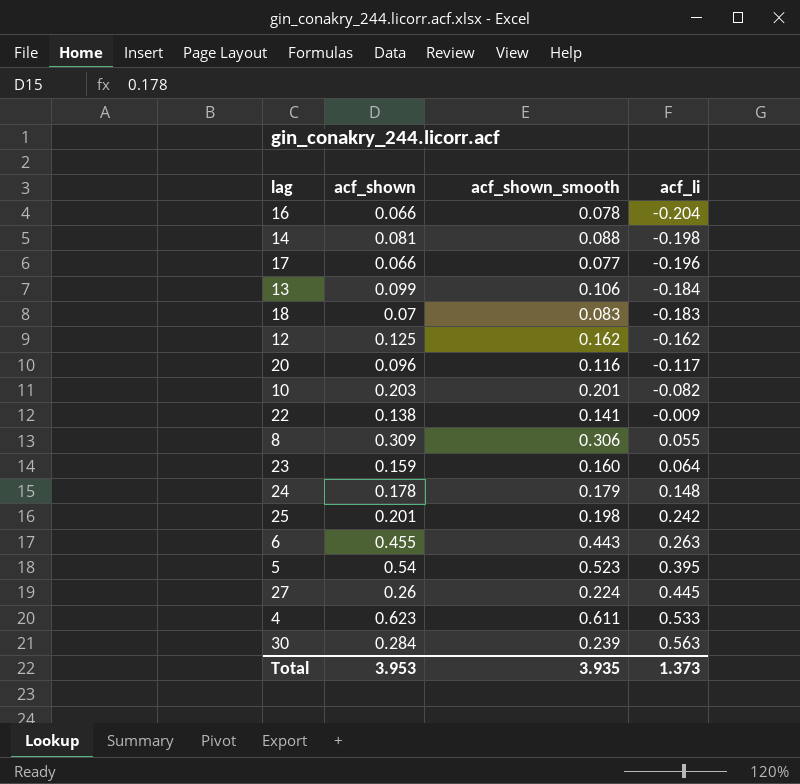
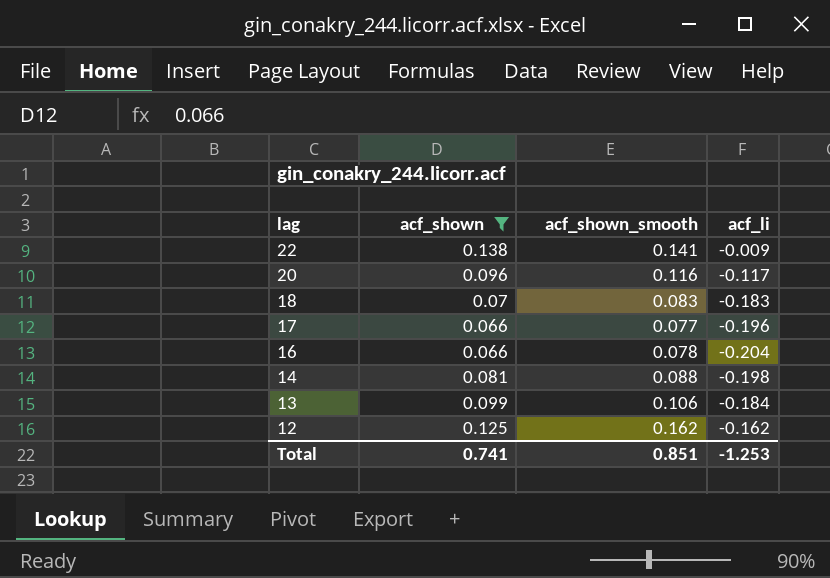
filter: none -> acf_shown <= 0.138
row order: acf_li ascending -> lag descending
Total | acf_shown: 3.953 -> 0.741
Total | acf_shown_smooth: 3.935 -> 0.851
Total | acf_li: 1.373 -> -1.253

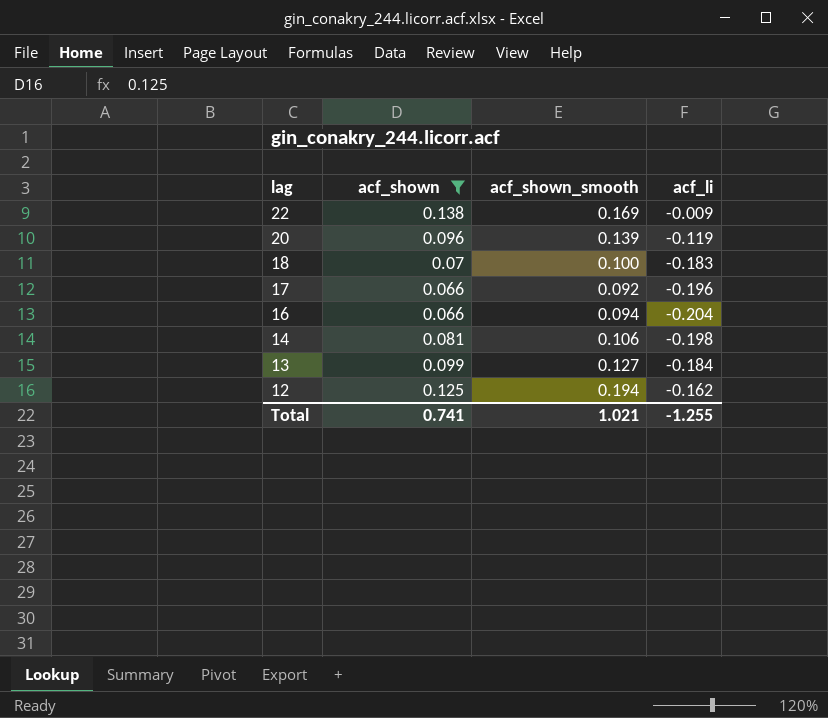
22 | acf_shown_smooth: 0.141 -> 0.169
20 | acf_shown_smooth: 0.116 -> 0.139
20 | acf_li: -0.117 -> -0.119
18 | acf_shown_smooth: 0.083 -> 0.100
17 | acf_shown_smooth: 0.077 -> 0.092
16 | acf_shown_smooth: 0.078 -> 0.094
14 | acf_shown_smooth: 0.088 -> 0.106
13 | acf_shown_smooth: 0.106 -> 0.127
12 | acf_shown_smooth: 0.162 -> 0.194
Total | acf_shown_smooth: 0.851 -> 1.021
Total | acf_li: -1.253 -> -1.255

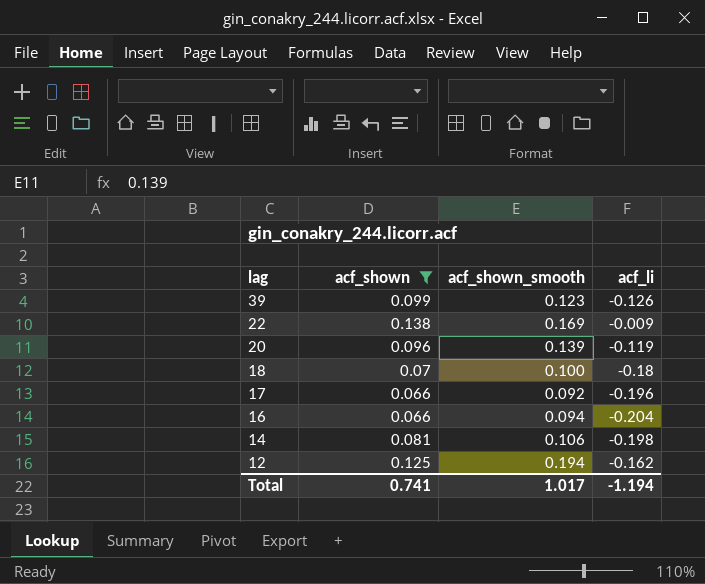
row 13: 0.099 | 0.127 | -0.184 -> none
row 39: none -> 0.099 | 0.123 | -0.126
18 | acf_li: -0.183 -> -0.18
Total | acf_shown_smooth: 1.021 -> 1.017
Total | acf_li: -1.255 -> -1.194

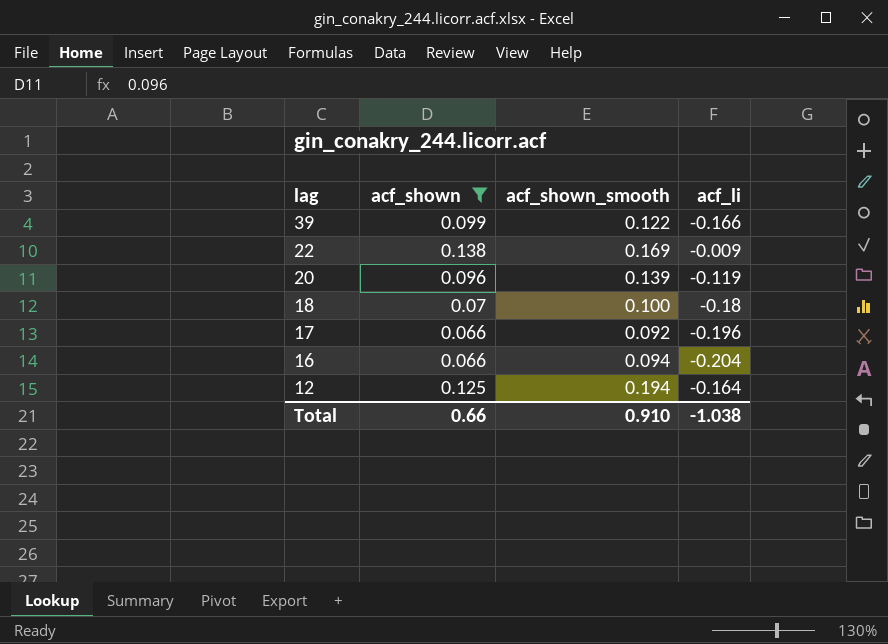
row 14: 0.081 | 0.106 | -0.198 -> none
39 | acf_shown_smooth: 0.123 -> 0.122
39 | acf_li: -0.126 -> -0.166
12 | acf_li: -0.162 -> -0.164
Total | acf_shown: 0.741 -> 0.66
Total | acf_shown_smooth: 1.017 -> 0.910
Total | acf_li: -1.194 -> -1.038

